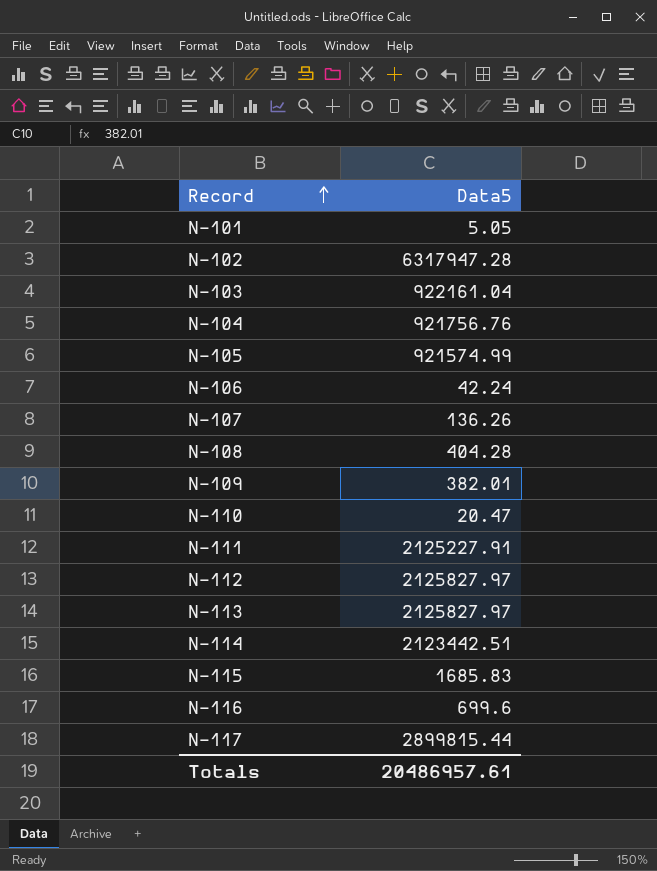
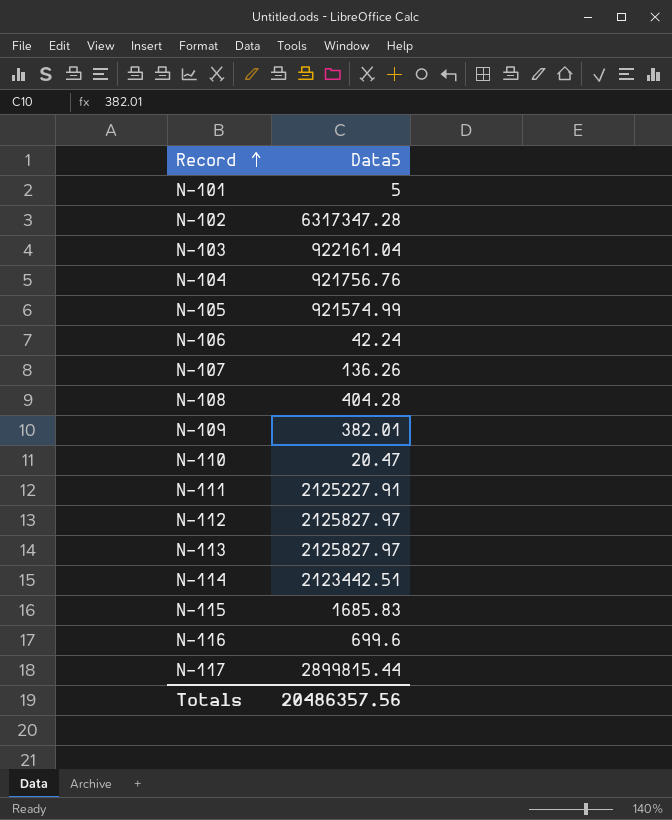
N-101 | Data5: 5.05 -> 5
N-102 | Data5: 6317947.28 -> 6317347.28
Totals | Data5: 20486957.61 -> 20486357.56

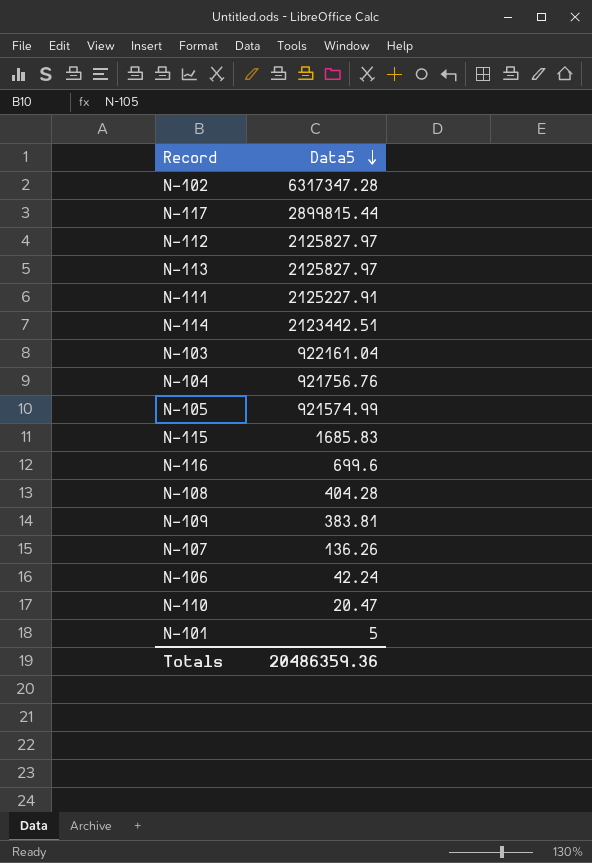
row order: Record ascending -> Data5 descending
N-109 | Data5: 382.01 -> 383.81
Totals | Data5: 20486357.56 -> 20486359.36

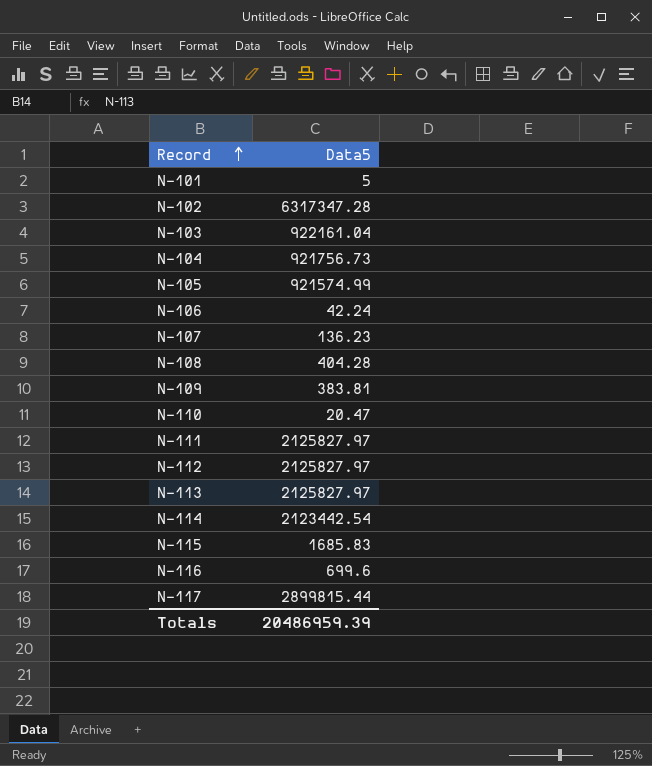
row order: Data5 descending -> Record ascending
N-104 | Data5: 921756.76 -> 921756.73
N-107 | Data5: 136.26 -> 136.23
N-111 | Data5: 2125227.91 -> 2125827.97
N-114 | Data5: 2123442.51 -> 2123442.54
Totals | Data5: 20486359.36 -> 20486959.39

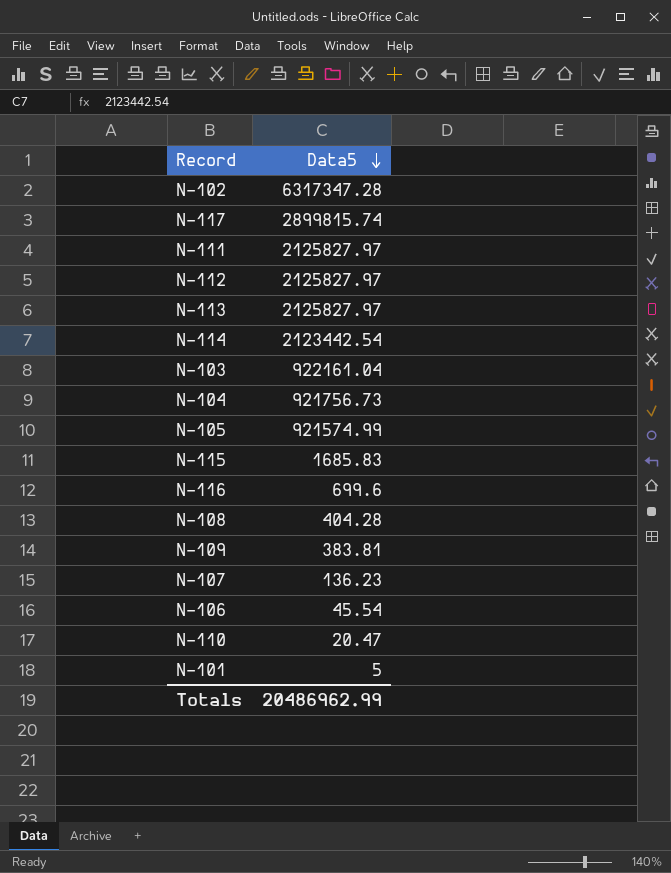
row order: Record ascending -> Data5 descending
N-117 | Data5: 2899815.44 -> 2899815.74
N-106 | Data5: 42.24 -> 45.54
Totals | Data5: 20486959.39 -> 20486962.99

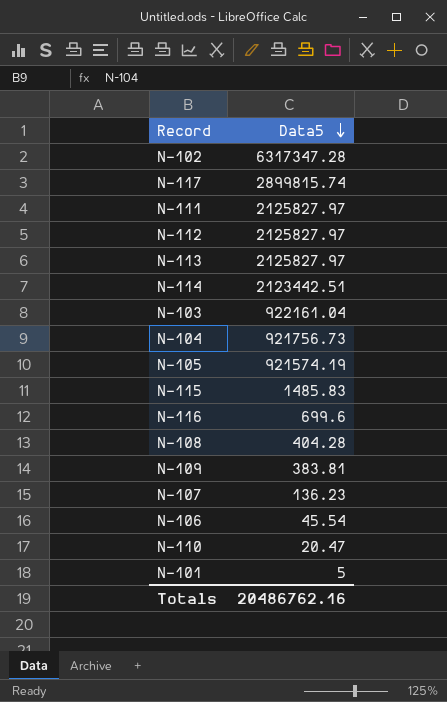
N-114 | Data5: 2123442.54 -> 2123442.51
N-105 | Data5: 921574.99 -> 921574.19
N-115 | Data5: 1685.83 -> 1485.83
Totals | Data5: 20486962.99 -> 20486762.16

